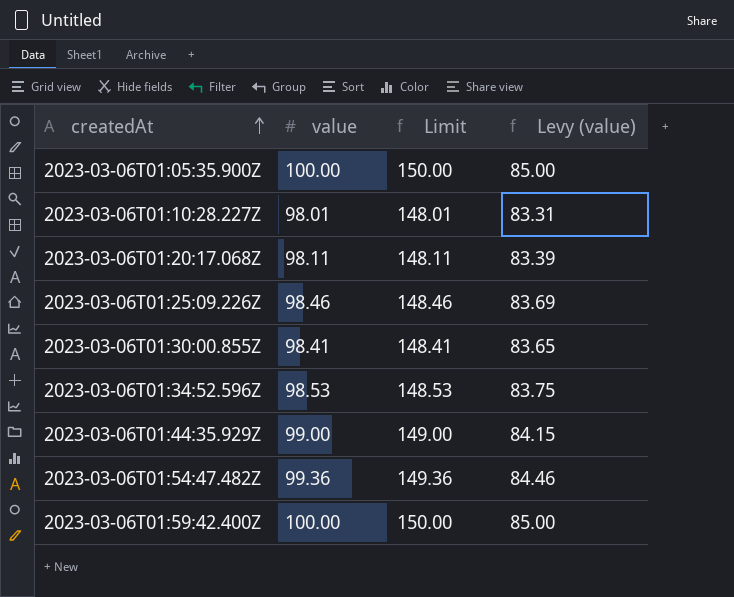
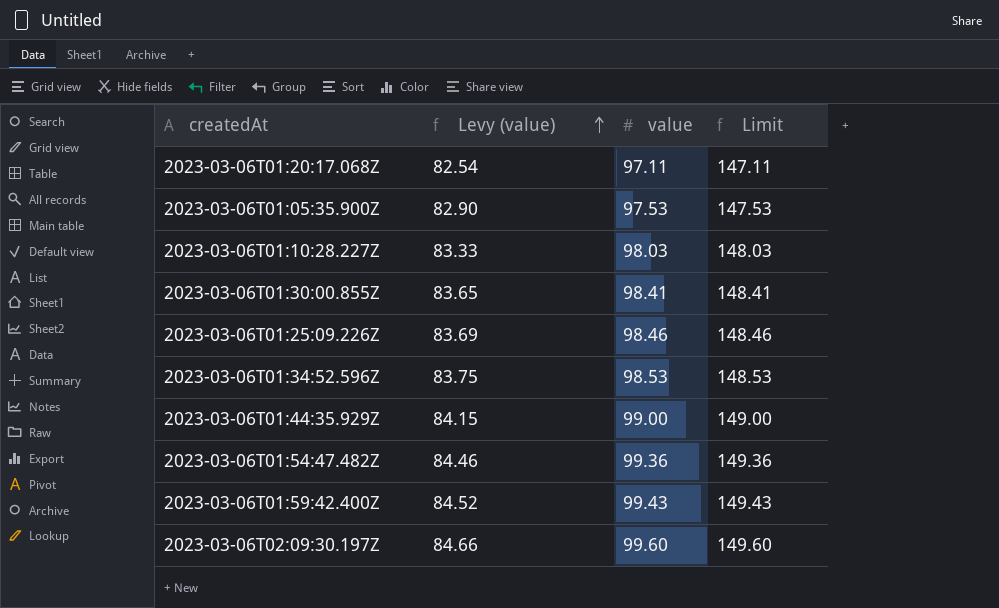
row order: createdAt ascending -> Levy (value) ascending
column Levy (value) | position: 4 -> 2
2023-03-06T01:20:17.068Z | Levy (value): 83.39 -> 82.54
2023-03-06T01:20:17.068Z | value: 98.11 -> 97.11
2023-03-06T01:20:17.068Z | Limit: 148.11 -> 147.11
2023-03-06T01:05:35.900Z | Levy (value): 85.00 -> 82.90
2023-03-06T01:05:35.900Z | value: 100.00 -> 97.53
2023-03-06T01:05:35.900Z | Limit: 150.00 -> 147.53
2023-03-06T01:10:28.227Z | Levy (value): 83.31 -> 83.33
2023-03-06T01:10:28.227Z | value: 98.01 -> 98.03
2023-03-06T01:10:28.227Z | Limit: 148.01 -> 148.03
2023-03-06T01:59:42.400Z | Levy (value): 85.00 -> 84.52
2023-03-06T01:59:42.400Z | value: 100.00 -> 99.43
2023-03-06T01:59:42.400Z | Limit: 150.00 -> 149.43
row 2023-03-06T02:09:30.197Z: none -> 84.66 | 99.60 | 149.60

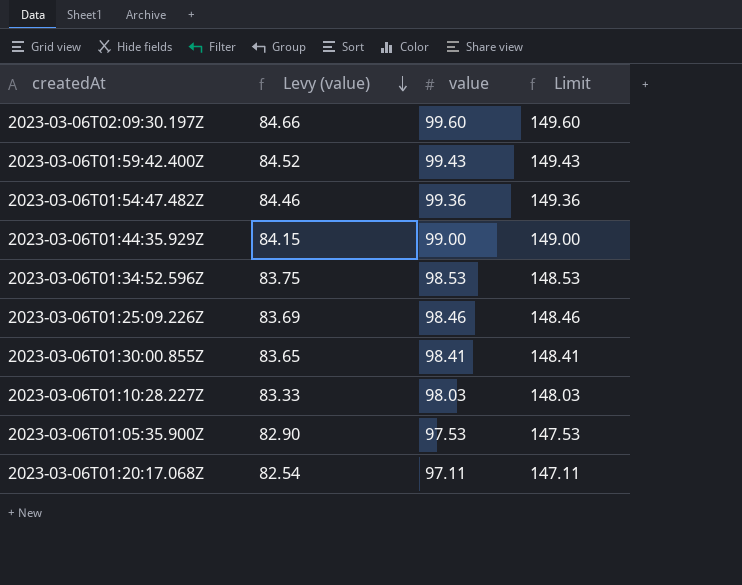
row order: Levy (value) ascending -> Levy (value) descending

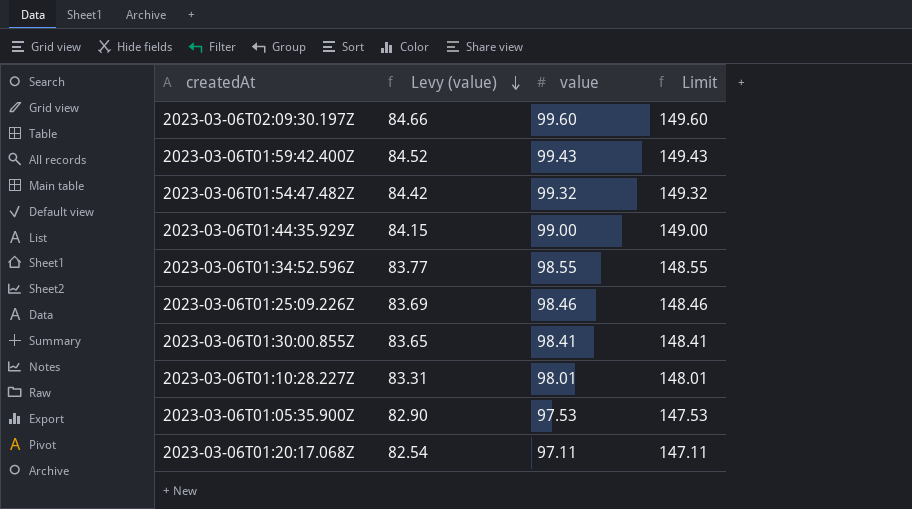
2023-03-06T01:54:47.482Z | Levy (value): 84.46 -> 84.42
2023-03-06T01:54:47.482Z | value: 99.36 -> 99.32
2023-03-06T01:54:47.482Z | Limit: 149.36 -> 149.32
2023-03-06T01:34:52.596Z | Levy (value): 83.75 -> 83.77
2023-03-06T01:34:52.596Z | value: 98.53 -> 98.55
2023-03-06T01:34:52.596Z | Limit: 148.53 -> 148.55
2023-03-06T01:10:28.227Z | Levy (value): 83.33 -> 83.31
2023-03-06T01:10:28.227Z | value: 98.03 -> 98.01
2023-03-06T01:10:28.227Z | Limit: 148.03 -> 148.01

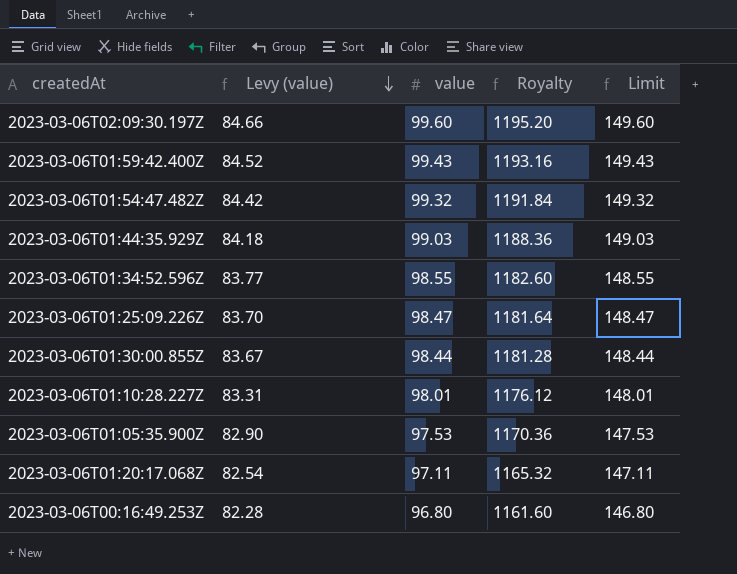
column Royalty | formula: none -> [value] * 12
2023-03-06T01:44:35.929Z | Levy (value): 84.15 -> 84.18
2023-03-06T01:44:35.929Z | value: 99.00 -> 99.03
2023-03-06T01:44:35.929Z | Limit: 149.00 -> 149.03
2023-03-06T01:25:09.226Z | Levy (value): 83.69 -> 83.70
2023-03-06T01:25:09.226Z | value: 98.46 -> 98.47
2023-03-06T01:25:09.226Z | Limit: 148.46 -> 148.47
2023-03-06T01:30:00.855Z | Levy (value): 83.65 -> 83.67
2023-03-06T01:30:00.855Z | value: 98.41 -> 98.44
2023-03-06T01:30:00.855Z | Limit: 148.41 -> 148.44
row 2023-03-06T00:16:49.253Z: none -> 82.28 | 96.80 | 1161.60 | 146.80

